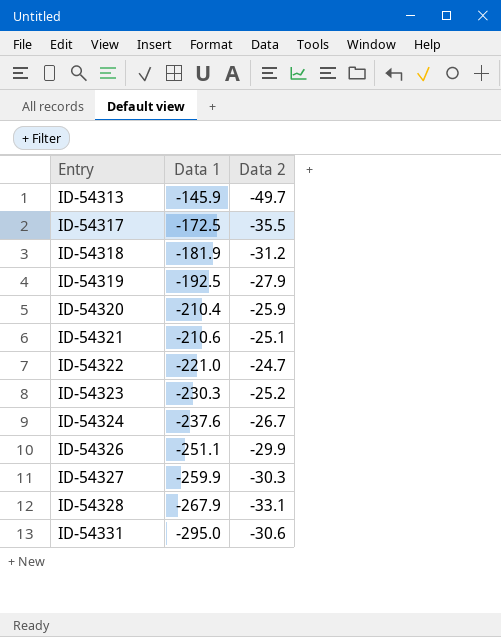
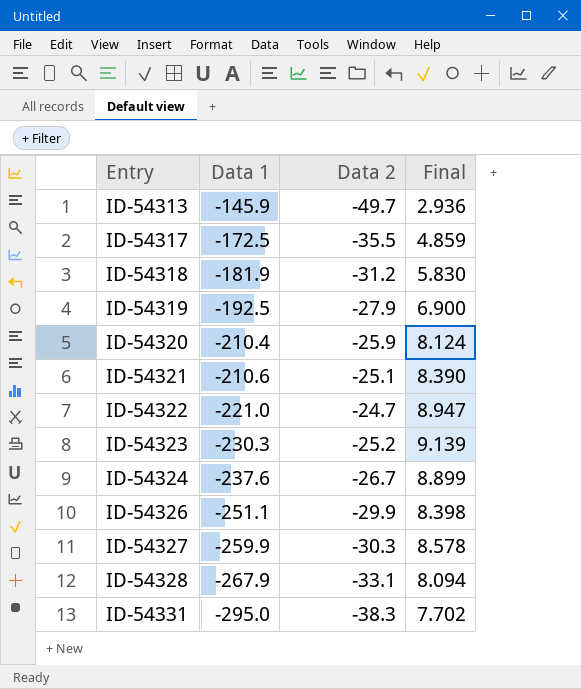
column Final | formula: none -> [Data 1] / [Data 2]
ID-54331 | Data 2: -30.6 -> -38.3

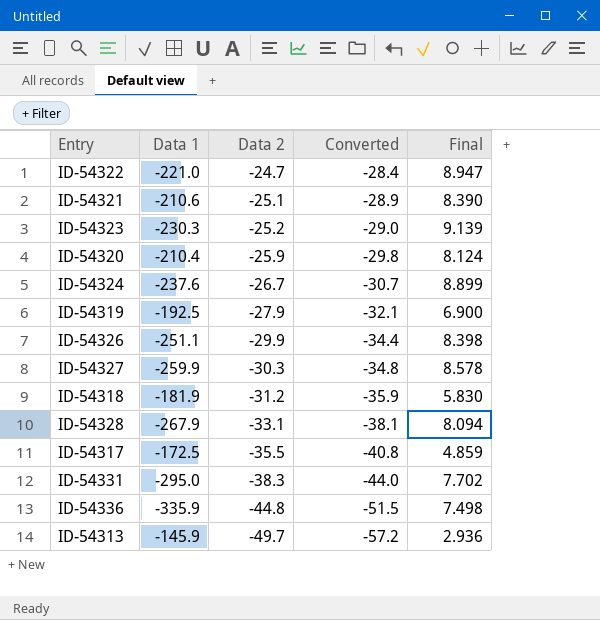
row order: Entry ascending -> Data 2 descending
column Converted | formula: none -> [Data 2] * 1.15
row ID-54336: none -> -335.9 | -44.8 | -51.5 | 7.498

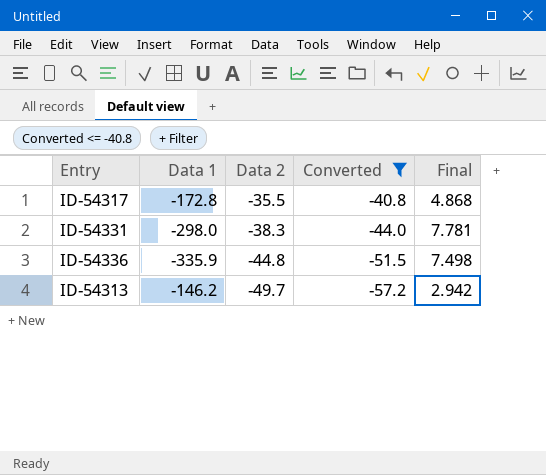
filter: none -> Converted <= -40.8
ID-54317 | Data 1: -172.5 -> -172.8
ID-54317 | Final: 4.859 -> 4.868
ID-54331 | Data 1: -295.0 -> -298.0
ID-54331 | Final: 7.702 -> 7.781
ID-54313 | Data 1: -145.9 -> -146.2
ID-54313 | Final: 2.936 -> 2.942

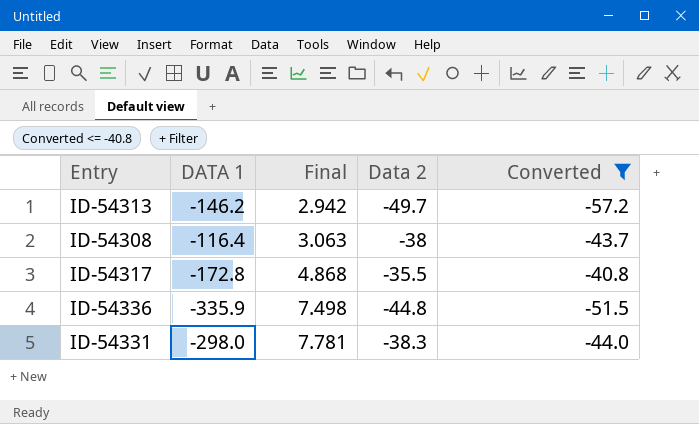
row order: Data 2 descending -> Final ascending
column name: Data 1 -> DATA 1
column Final | position: 5 -> 3
row ID-54308: none -> -116.4 | 3.063 | -38 | -43.7

